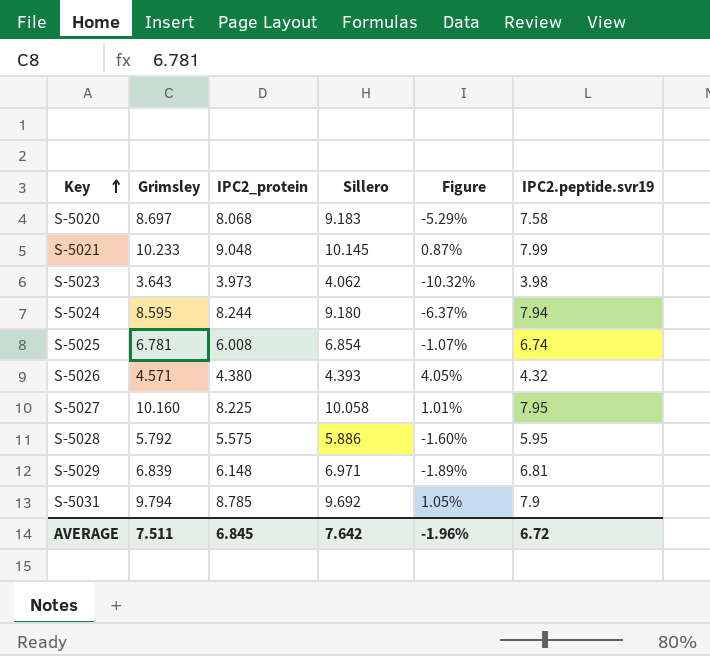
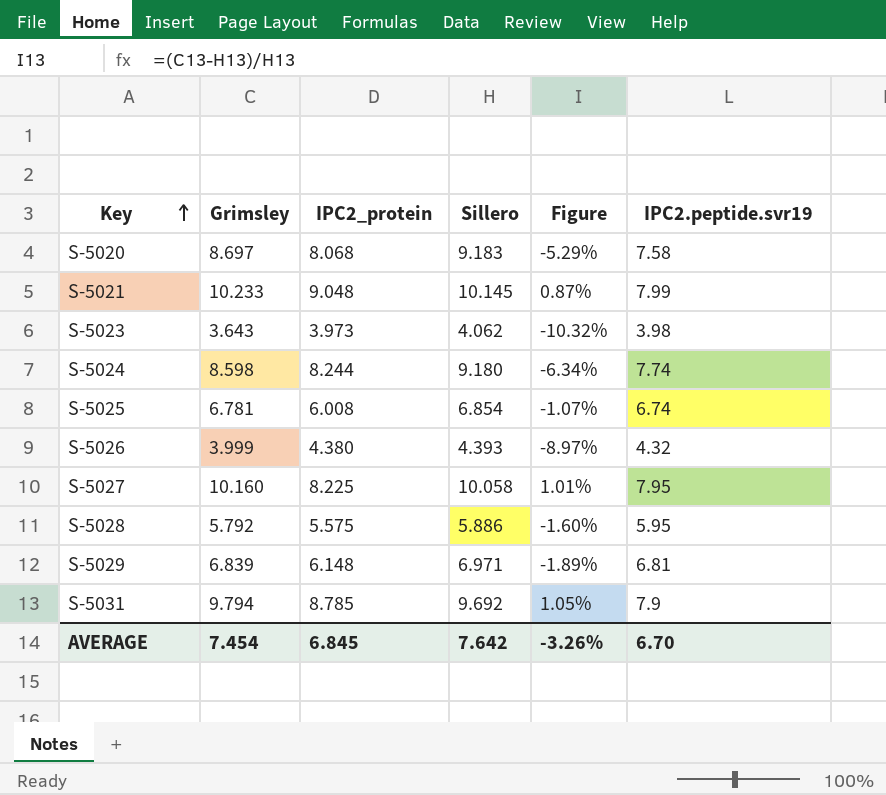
S-5024 | Grimsley: 8.595 -> 8.598
S-5024 | Figure: -6.37% -> -6.34%
S-5024 | IPC2.peptide.svr19: 7.94 -> 7.74
S-5026 | Grimsley: 4.571 -> 3.999
S-5026 | Figure: 4.05% -> -8.97%
AVERAGE | Grimsley: 7.511 -> 7.454
AVERAGE | Figure: -1.96% -> -3.26%
AVERAGE | IPC2.peptide.svr19: 6.72 -> 6.70

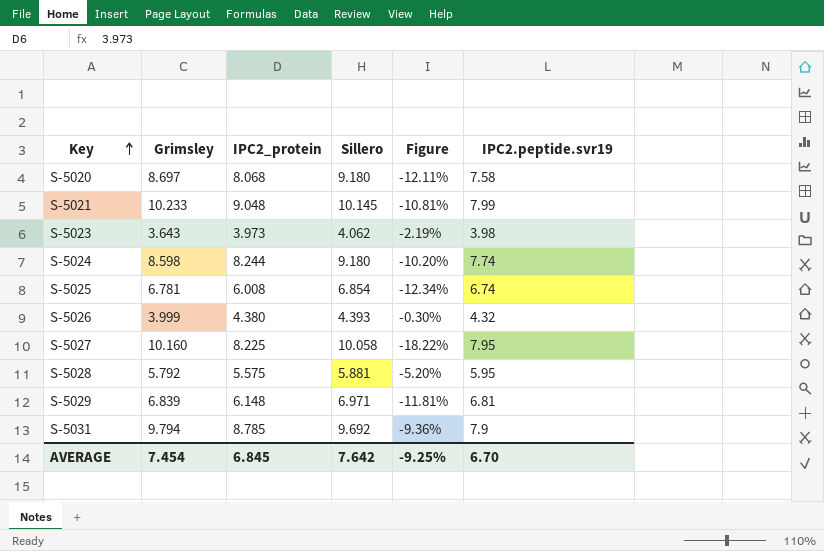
column Figure | formula: ([Grimsley] - [Sillero]) / [Sillero] -> ([IPC2_protein] - [Sillero]) / [Sillero]
S-5020 | Sillero: 9.183 -> 9.180
S-5028 | Sillero: 5.886 -> 5.881
AVERAGE | Figure: -3.26% -> -9.25%

